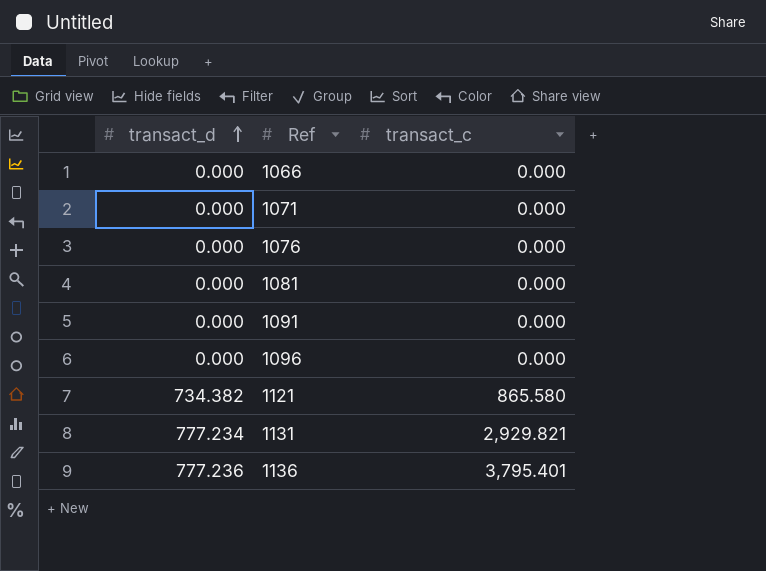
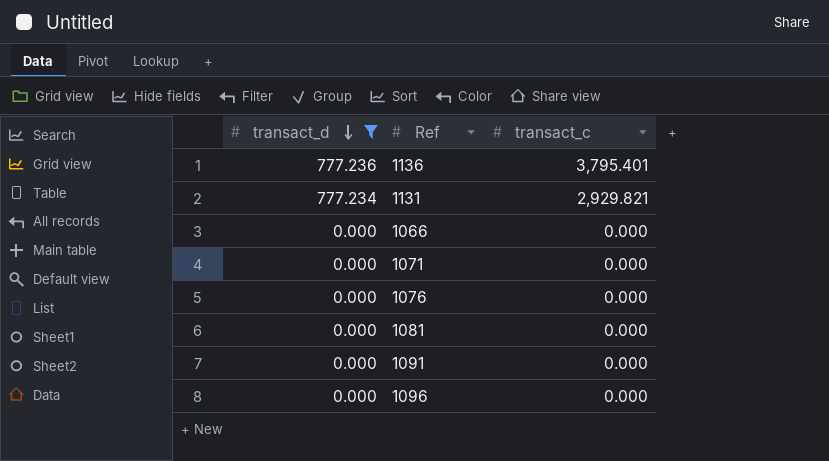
filter: none -> transact_d != 734.382
row order: transact_d ascending -> transact_d descending

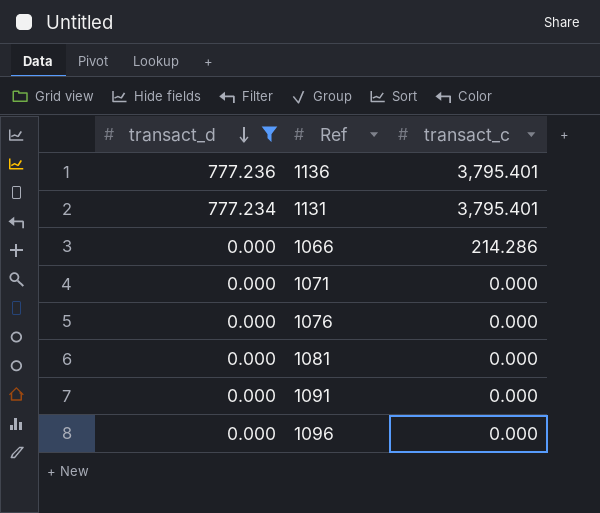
1131 | transact_c: 2,929.821 -> 3,795.401
1066 | transact_c: 0.000 -> 214.286

